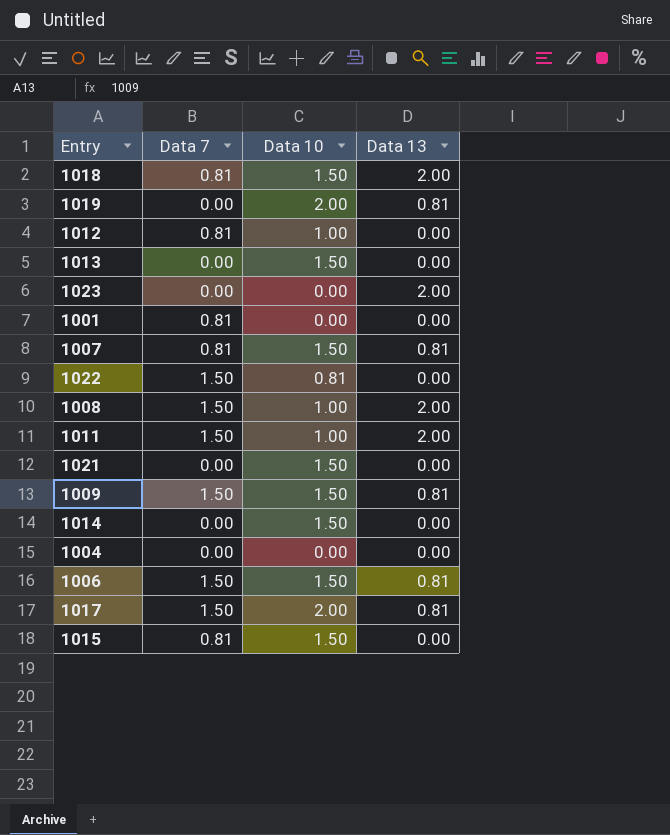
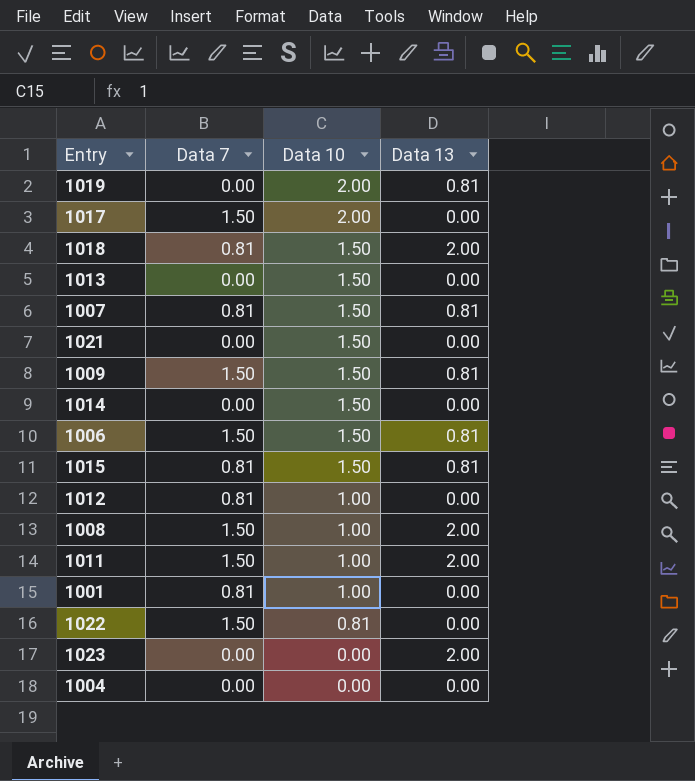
row order: none -> Data 10 descending
1017 | Data 13: 0.81 -> 0.00
1015 | Data 13: 0.00 -> 0.81
1001 | Data 10: 0.00 -> 1.00

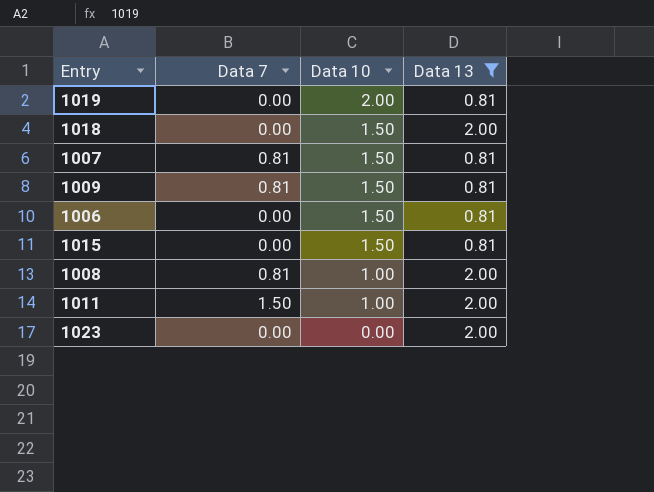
filter: none -> Data 13 != 0.00
1018 | Data 7: 0.81 -> 0.00
1009 | Data 7: 1.50 -> 0.81
1006 | Data 7: 1.50 -> 0.00
1015 | Data 7: 0.81 -> 0.00
1008 | Data 7: 1.50 -> 0.81

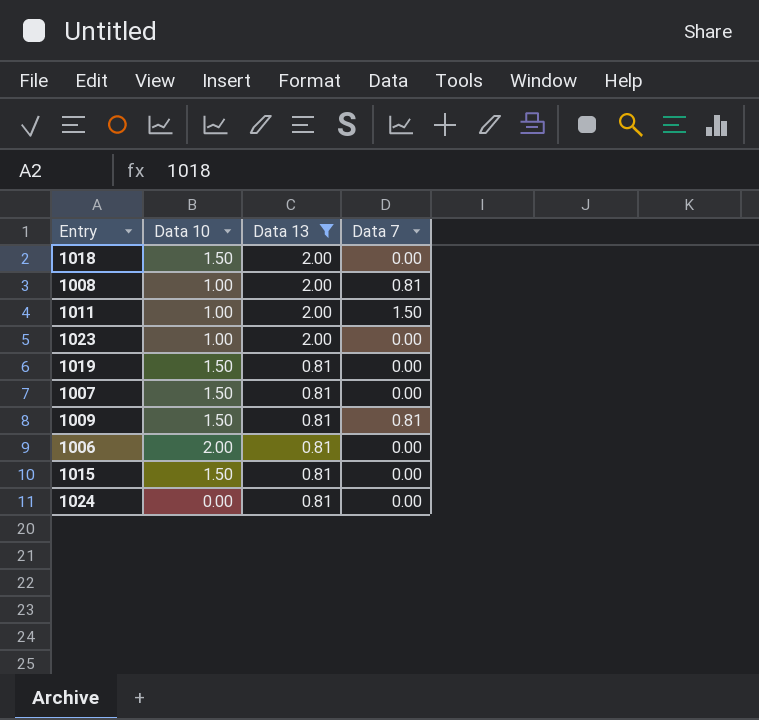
row order: Data 10 descending -> Data 13 descending
column Data 7 | position: 2 -> 4
1023 | Data 10: 0.00 -> 1.00
1019 | Data 10: 2.00 -> 1.50
1007 | Data 7: 0.81 -> 0.00
1006 | Data 10: 1.50 -> 2.00
row 1024: none -> 0.00 | 0.81 | 0.00

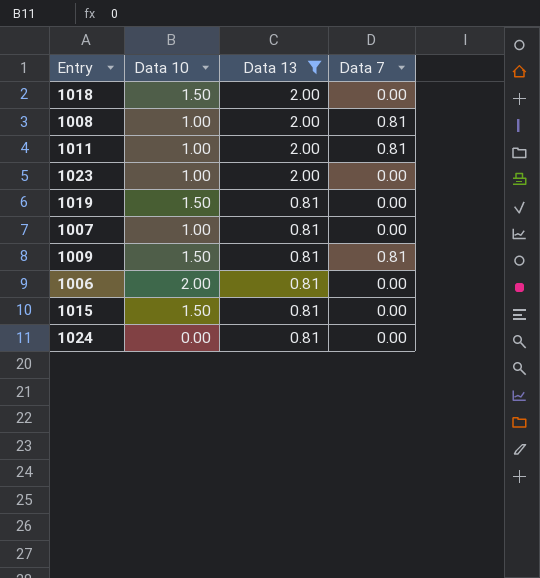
1011 | Data 7: 1.50 -> 0.81
1007 | Data 10: 1.50 -> 1.00

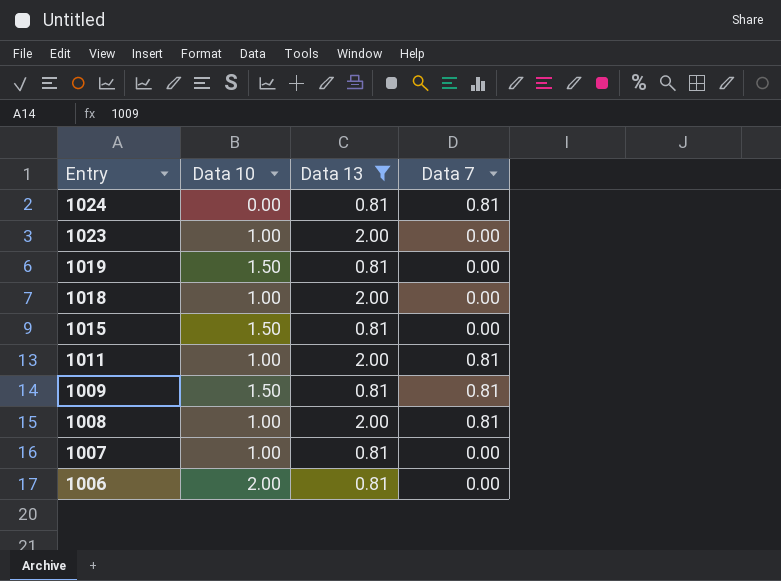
row order: Data 13 descending -> Entry descending
1024 | Data 7: 0.00 -> 0.81
1018 | Data 10: 1.50 -> 1.00

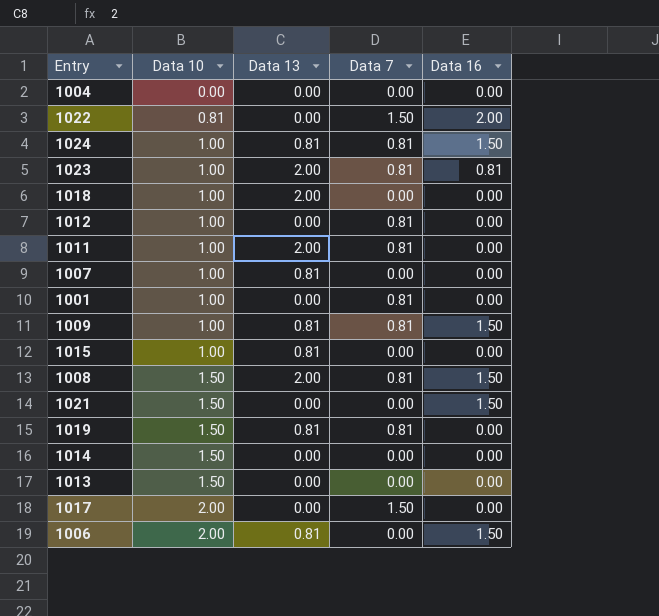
filter: Data 13 != 0.00 -> none
row order: Entry descending -> Data 10 ascending
column Data 16 | position: none -> 5
1024 | Data 10: 0.00 -> 1.00
1023 | Data 7: 0.00 -> 0.81
1009 | Data 10: 1.50 -> 1.00
1015 | Data 10: 1.50 -> 1.00
1008 | Data 10: 1.00 -> 1.50
1019 | Data 7: 0.00 -> 0.81

